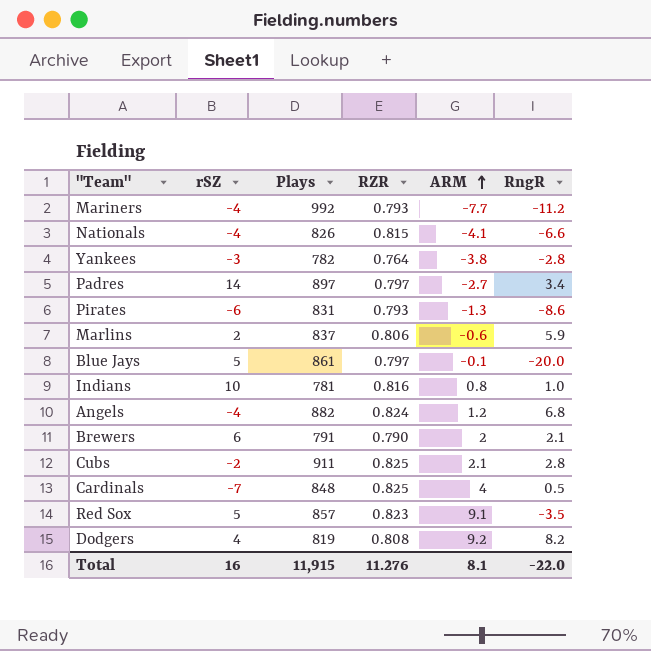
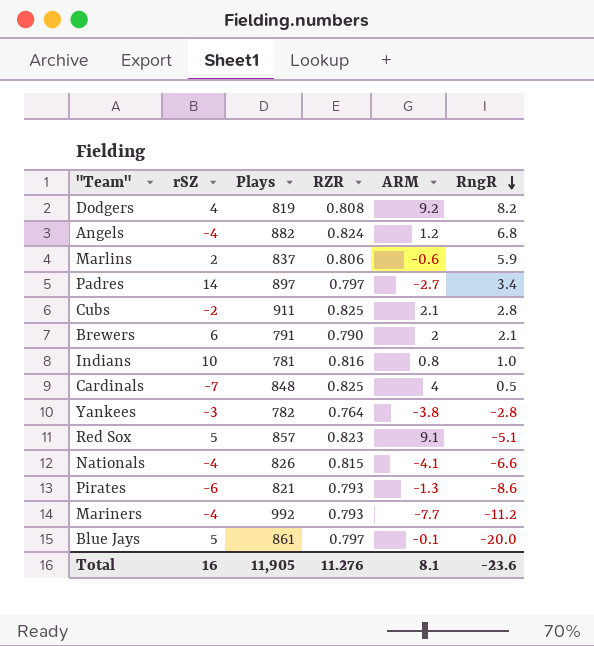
row order: ARM ascending -> RngR descending
Red Sox | RngR: -3.5 -> -5.1
Pirates | Plays: 831 -> 821
Total | Plays: 11,915 -> 11,905
Total | RngR: -22.0 -> -23.6

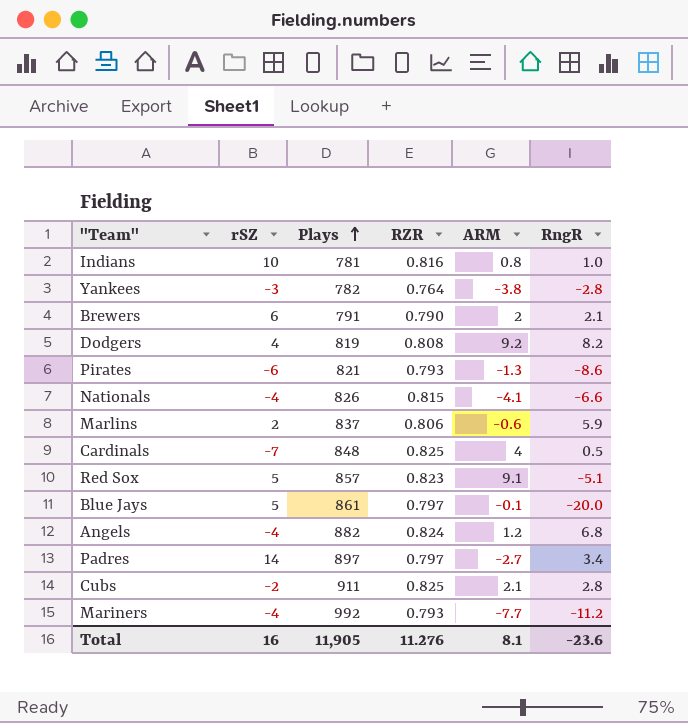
row order: RngR descending -> Plays ascending

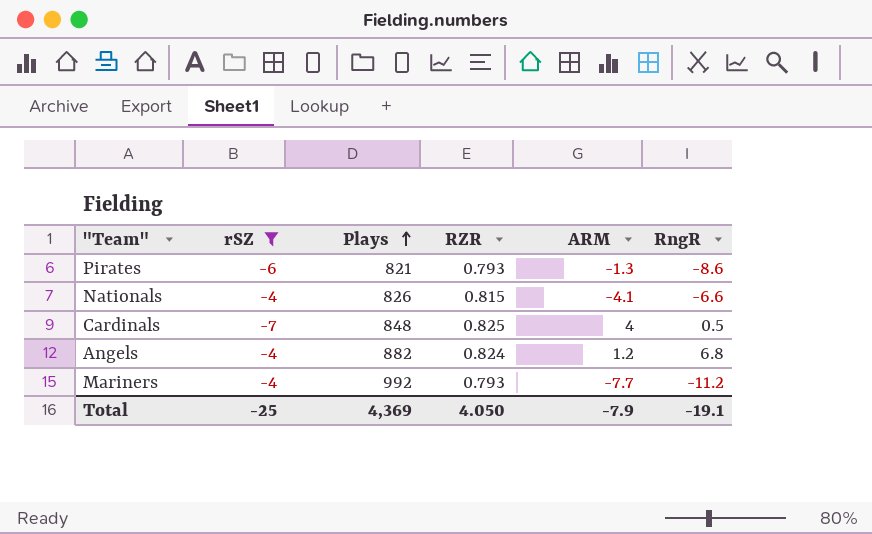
filter: none -> rSZ <= -4
Total | rSZ: 16 -> -25
Total | Plays: 11,905 -> 4,369
Total | RZR: 11.276 -> 4.050
Total | ARM: 8.1 -> -7.9
Total | RngR: -23.6 -> -19.1

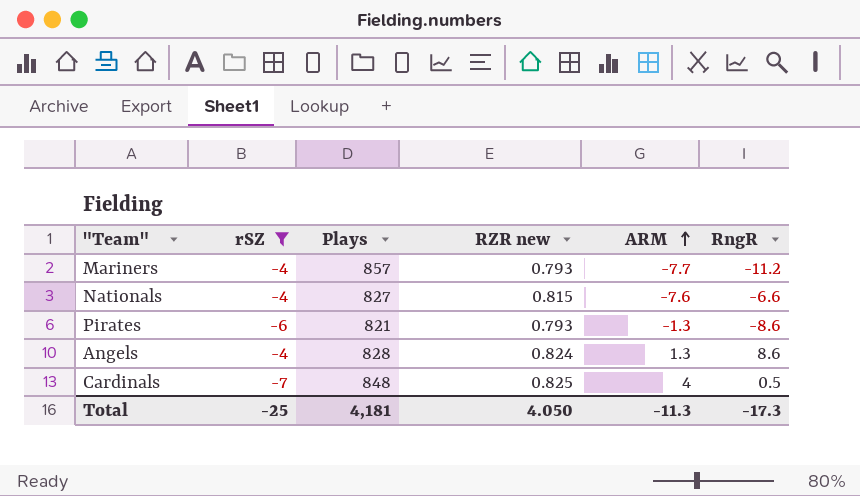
row order: Plays ascending -> ARM ascending
column name: RZR -> RZR new
Mariners | Plays: 992 -> 857
Nationals | Plays: 826 -> 827
Nationals | ARM: -4.1 -> -7.6
Angels | Plays: 882 -> 828
Angels | ARM: 1.2 -> 1.3
Angels | RngR: 6.8 -> 8.6
Total | Plays: 4,369 -> 4,181
Total | ARM: -7.9 -> -11.3
Total | RngR: -19.1 -> -17.3

